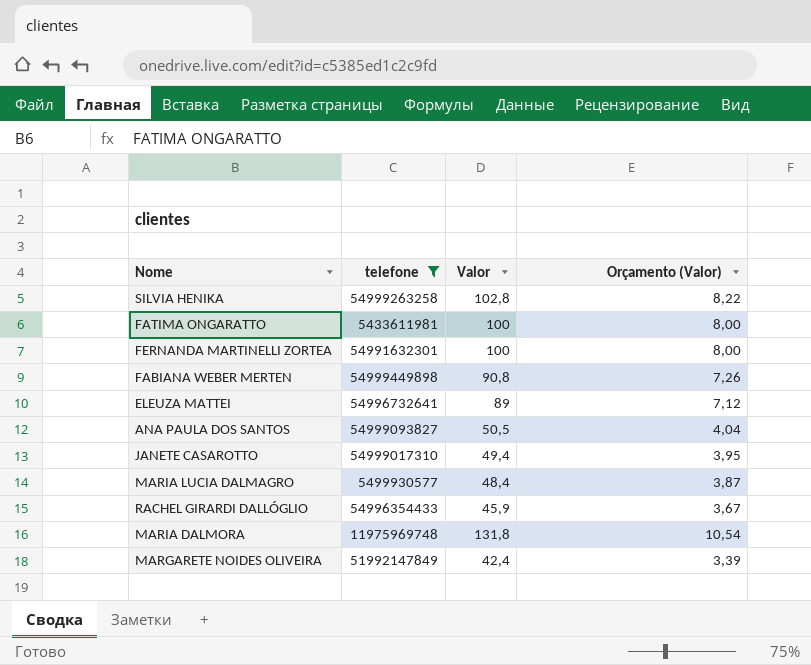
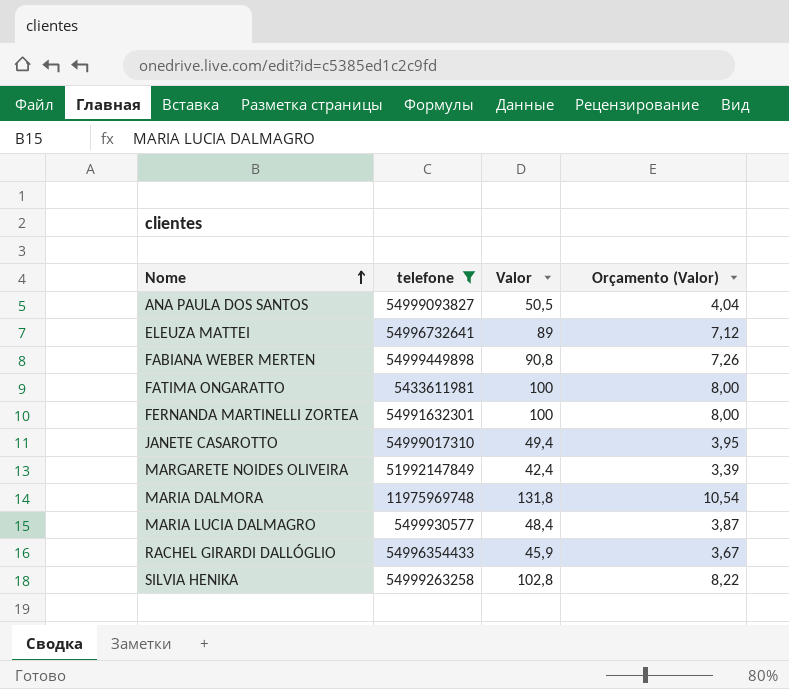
row order: none -> Nome ascending

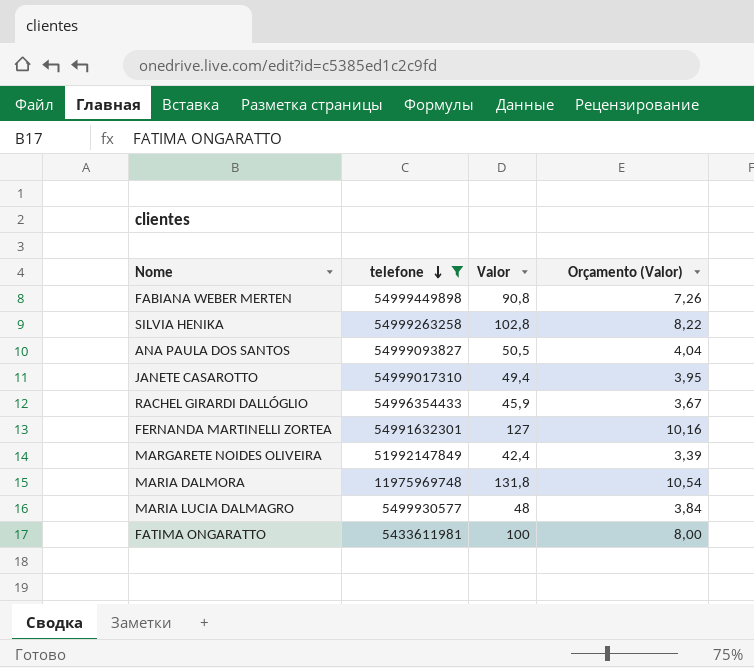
row order: Nome ascending -> telefone descending
row ELEUZA MATTEI: 54996732641 | 89 | 7,12 -> none
FERNANDA MARTINELLI ZORTEA | Valor: 100 -> 127
FERNANDA MARTINELLI ZORTEA | Orçamento (Valor): 8,00 -> 10,16
MARIA LUCIA DALMAGRO | Valor: 48,4 -> 48
MARIA LUCIA DALMAGRO | Orçamento (Valor): 3,87 -> 3,84

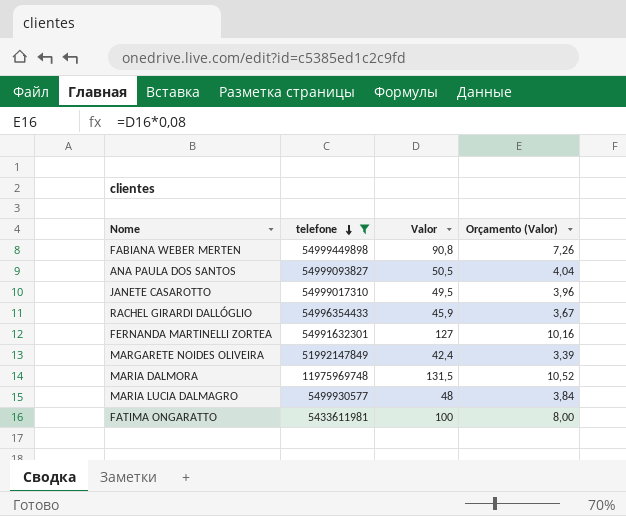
row SILVIA HENIKA: 54999263258 | 102,8 | 8,22 -> none
JANETE CASAROTTO | Valor: 49,4 -> 49,5
JANETE CASAROTTO | Orçamento (Valor): 3,95 -> 3,96
MARIA DALMORA | Valor: 131,8 -> 131,5
MARIA DALMORA | Orçamento (Valor): 10,54 -> 10,52

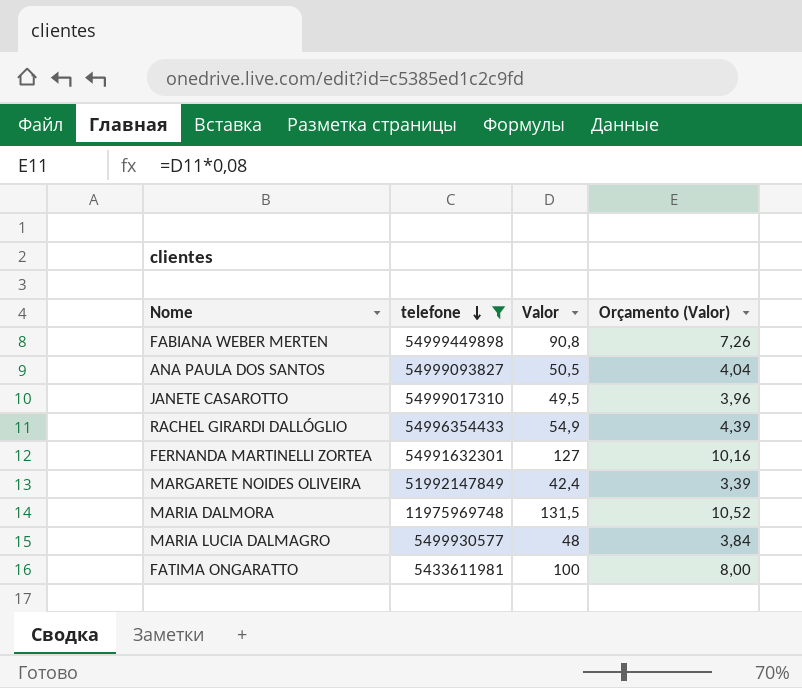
RACHEL GIRARDI DALLÓGLIO | Valor: 45,9 -> 54,9
RACHEL GIRARDI DALLÓGLIO | Orçamento (Valor): 3,67 -> 4,39

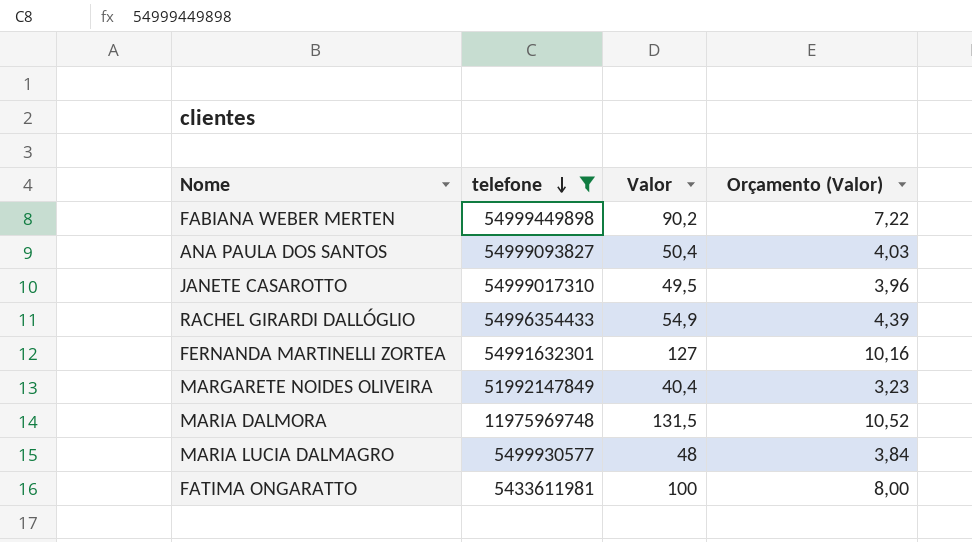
FABIANA WEBER MERTEN | Valor: 90,8 -> 90,2
FABIANA WEBER MERTEN | Orçamento (Valor): 7,26 -> 7,22
ANA PAULA DOS SANTOS | Valor: 50,5 -> 50,4
ANA PAULA DOS SANTOS | Orçamento (Valor): 4,04 -> 4,03
MARGARETE NOIDES OLIVEIRA | Valor: 42,4 -> 40,4
MARGARETE NOIDES OLIVEIRA | Orçamento (Valor): 3,39 -> 3,23

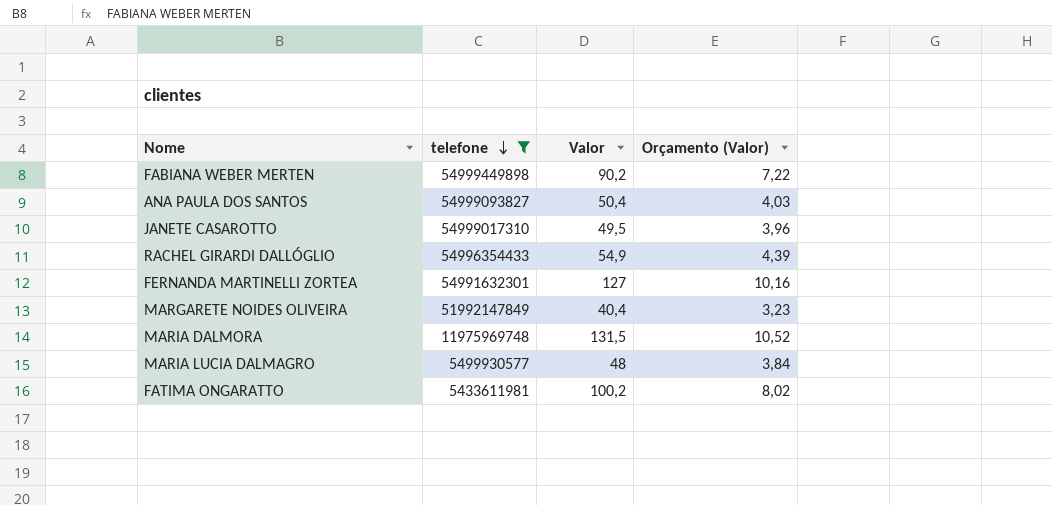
FATIMA ONGARATTO | Valor: 100 -> 100,2
FATIMA ONGARATTO | Orçamento (Valor): 8,00 -> 8,02

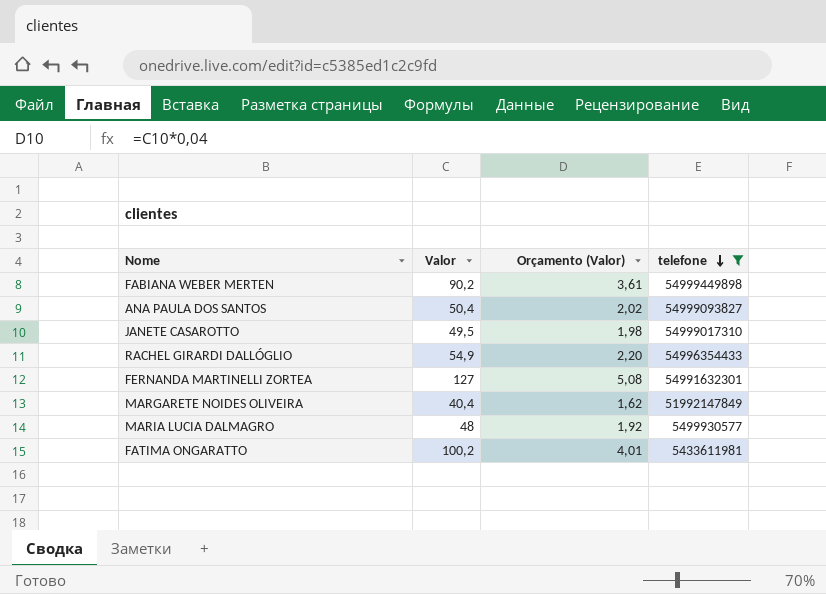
column Orçamento (Valor) | formula: [Valor] * 0,08 -> [Valor] * 0,04
column telefone | position: 2 -> 4
row MARIA DALMORA: 11975969748 | 131,5 | 10,52 -> none

